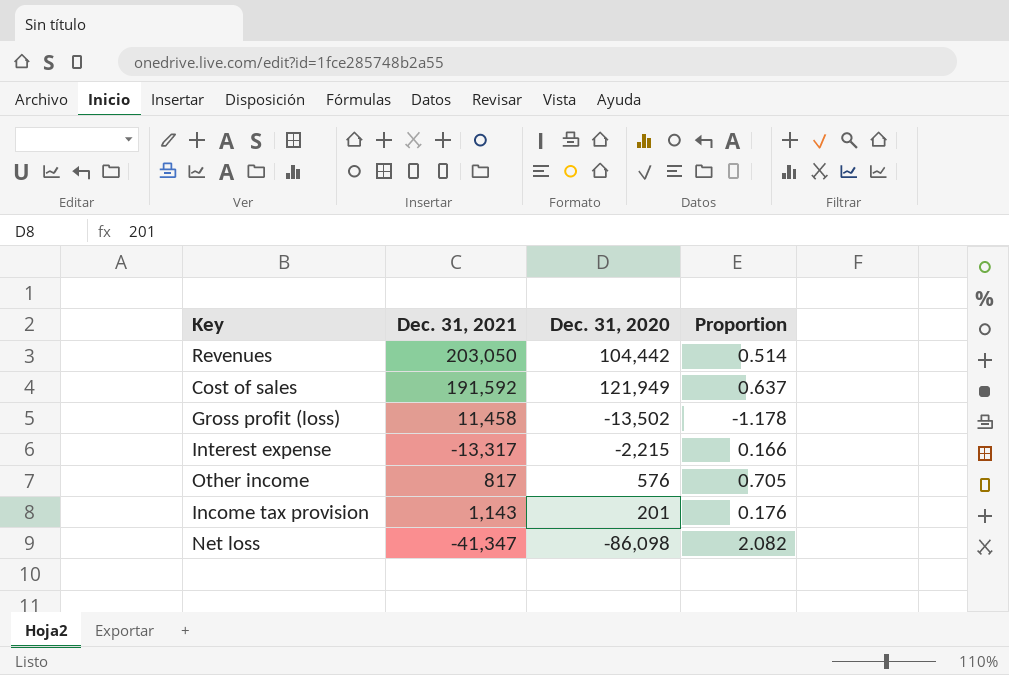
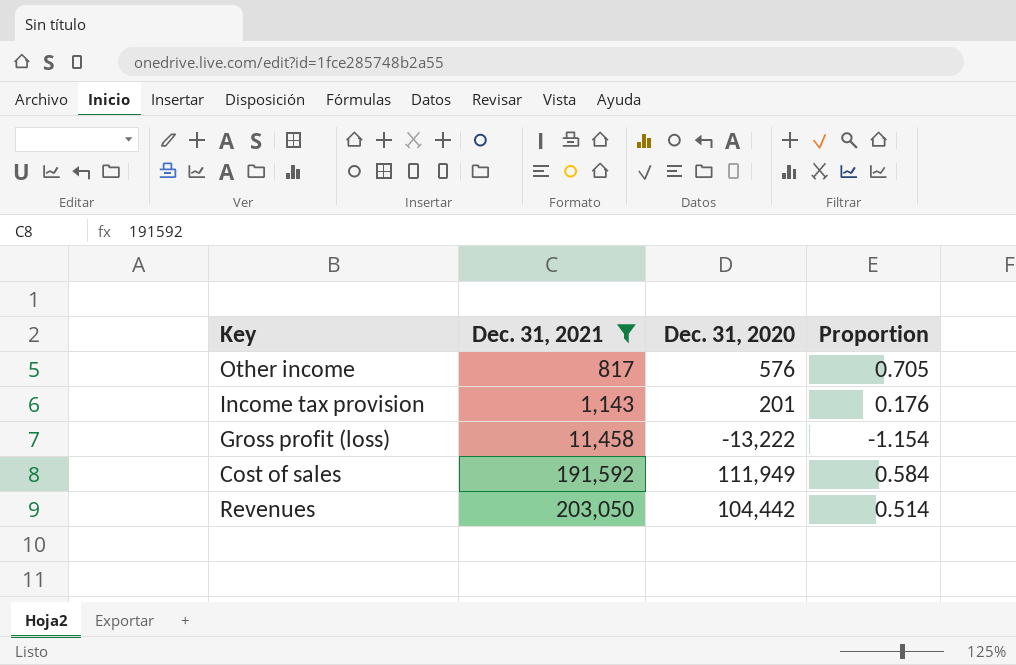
filter: none -> Dec. 31, 2021 >= 817
row order: none -> Dec. 31, 2021 ascending
Gross profit (loss) | Dec. 31, 2020: -13,502 -> -13,222
Gross profit (loss) | Proportion: -1.178 -> -1.154
Cost of sales | Dec. 31, 2020: 121,949 -> 111,949
Cost of sales | Proportion: 0.637 -> 0.584

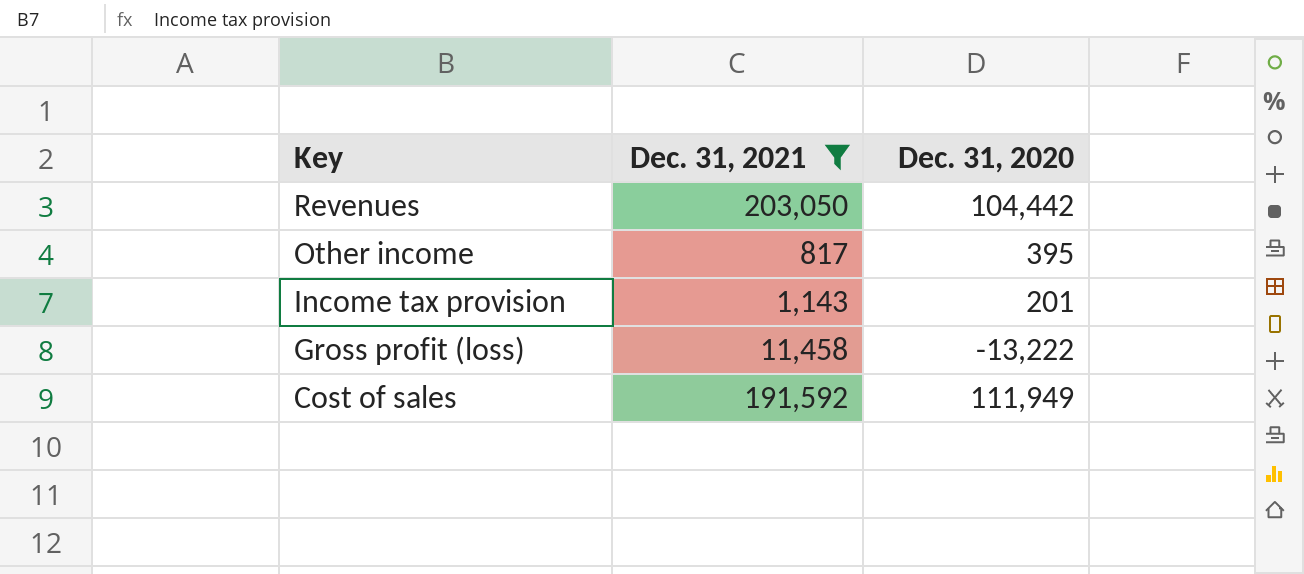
row order: Dec. 31, 2021 ascending -> Key descending
column Proportion | formula: [Dec. 31, 2020] / [Dec. 31, 2021] -> none
Other income | Dec. 31, 2020: 576 -> 395

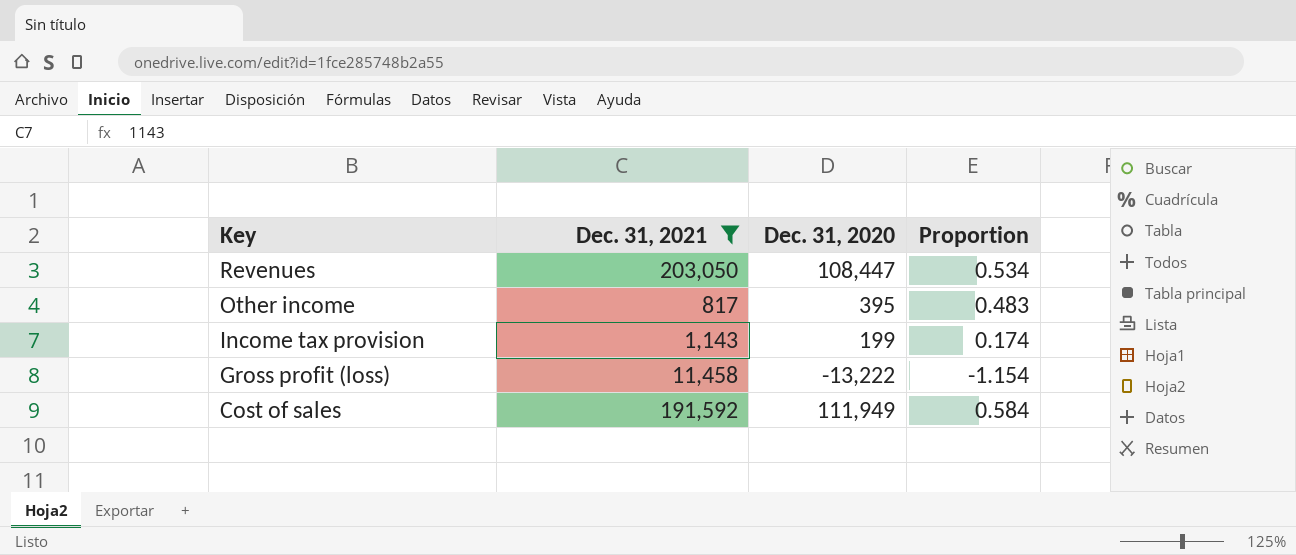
column Proportion | formula: none -> [Dec. 31, 2020] / [Dec. 31, 2021]
Revenues | Dec. 31, 2020: 104,442 -> 108,447
Income tax provision | Dec. 31, 2020: 201 -> 199

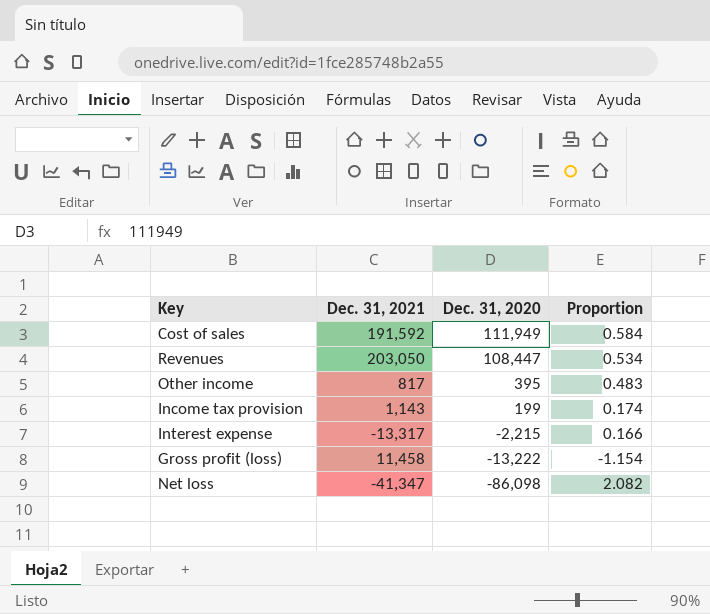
filter: Dec. 31, 2021 >= 817 -> none
row order: Key descending -> Dec. 31, 2020 descending

